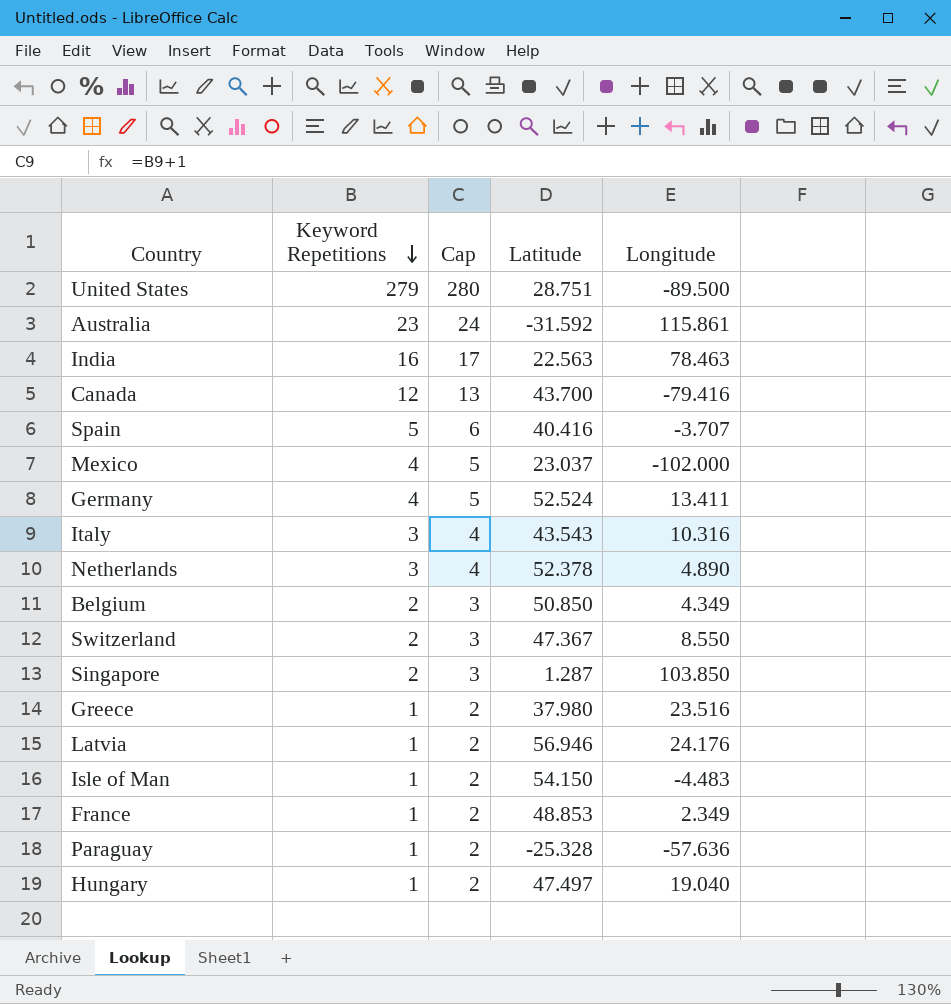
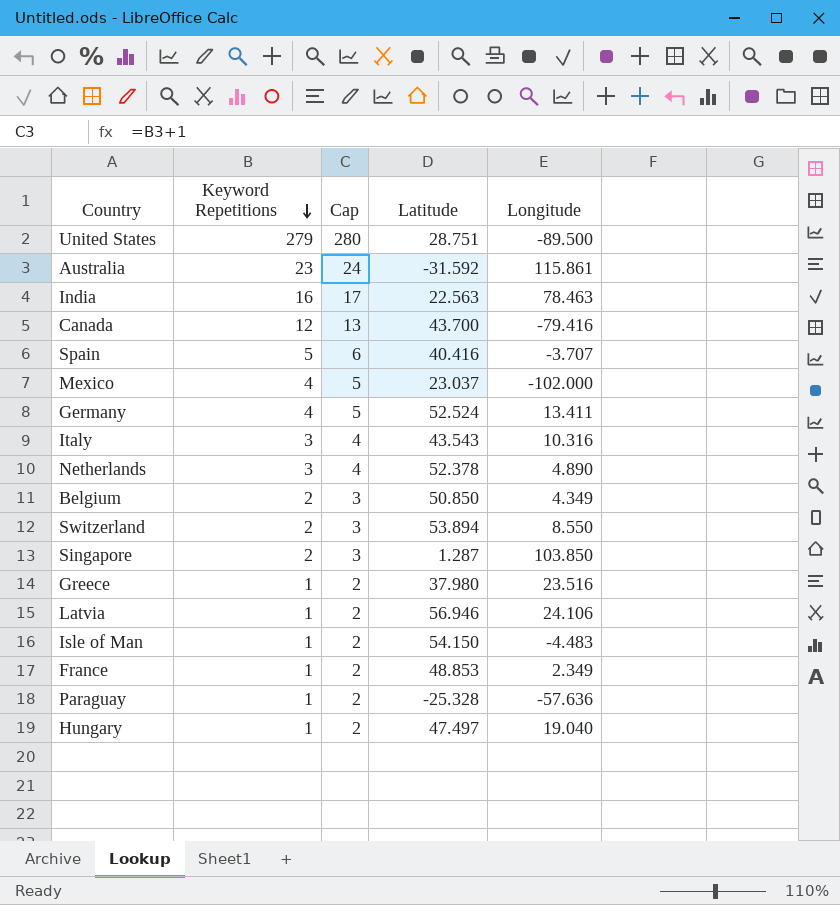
Switzerland | Latitude: 47.367 -> 53.894
Latvia | Longitude: 24.176 -> 24.106

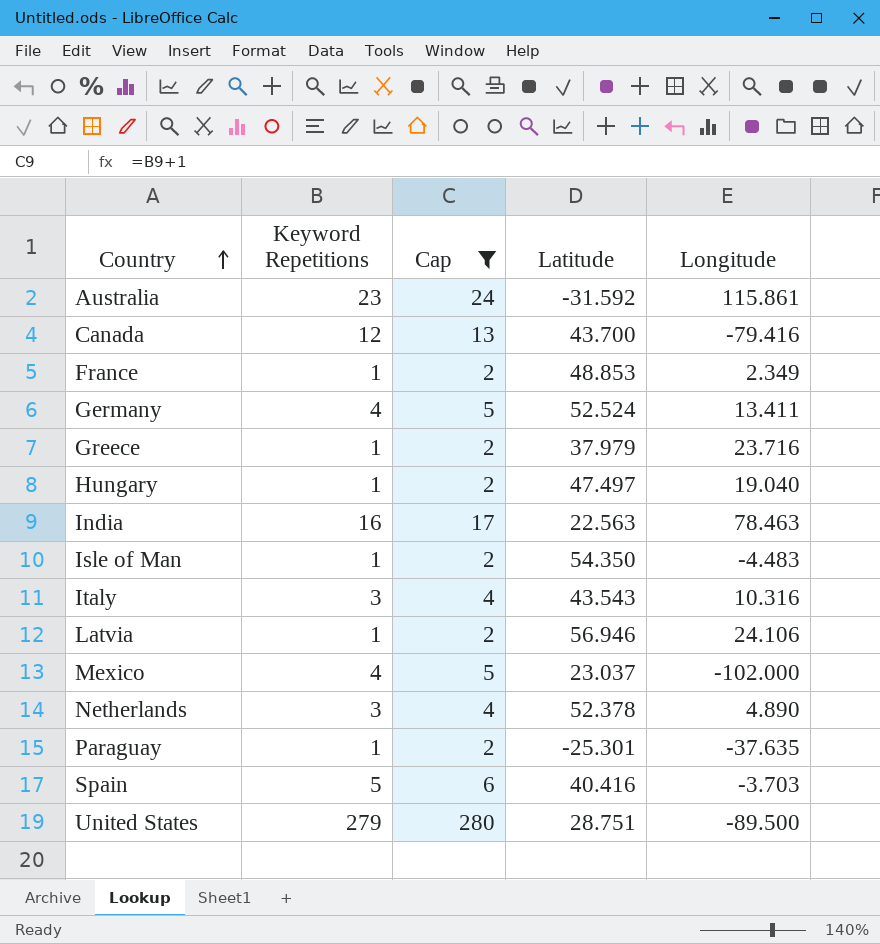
filter: none -> Cap != 3
row order: Keyword Repetitions descending -> Country ascending
Greece | Latitude: 37.980 -> 37.979
Greece | Longitude: 23.516 -> 23.716
Isle of Man | Latitude: 54.150 -> 54.350
Paraguay | Latitude: -25.328 -> -25.301
Paraguay | Longitude: -57.636 -> -37.635
Spain | Longitude: -3.707 -> -3.703

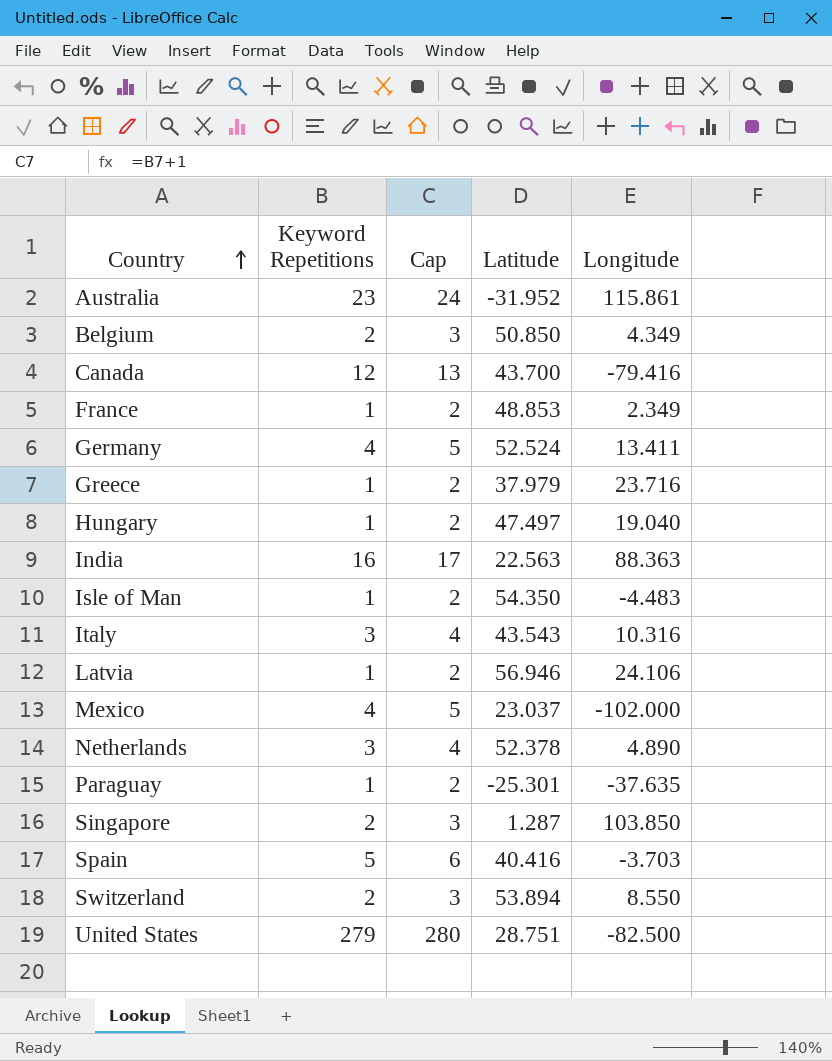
filter: Cap != 3 -> none
Australia | Latitude: -31.592 -> -31.952
India | Longitude: 78.463 -> 88.363
United States | Longitude: -89.500 -> -82.500

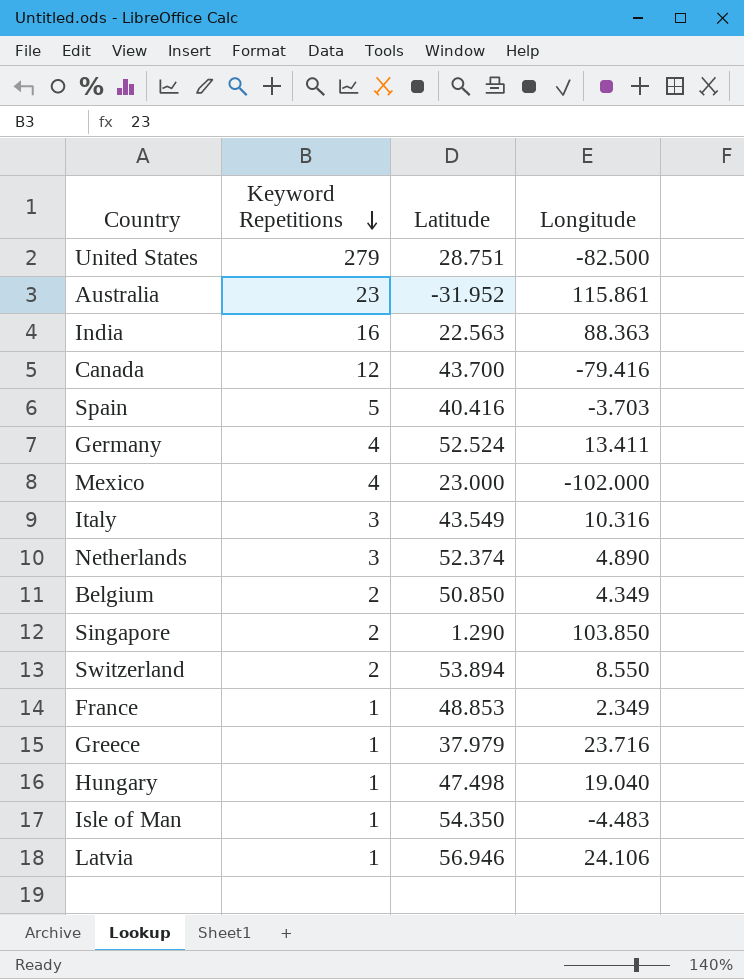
row order: Country ascending -> Keyword Repetitions descending
column Cap | formula: [Keyword Repetitions] + 1 -> none
row Paraguay: 1 | 2 | -25.301 | -37.635 -> none
Mexico | Latitude: 23.037 -> 23.000
Italy | Latitude: 43.543 -> 43.549
Netherlands | Latitude: 52.378 -> 52.374
Singapore | Latitude: 1.287 -> 1.290
Hungary | Latitude: 47.497 -> 47.498

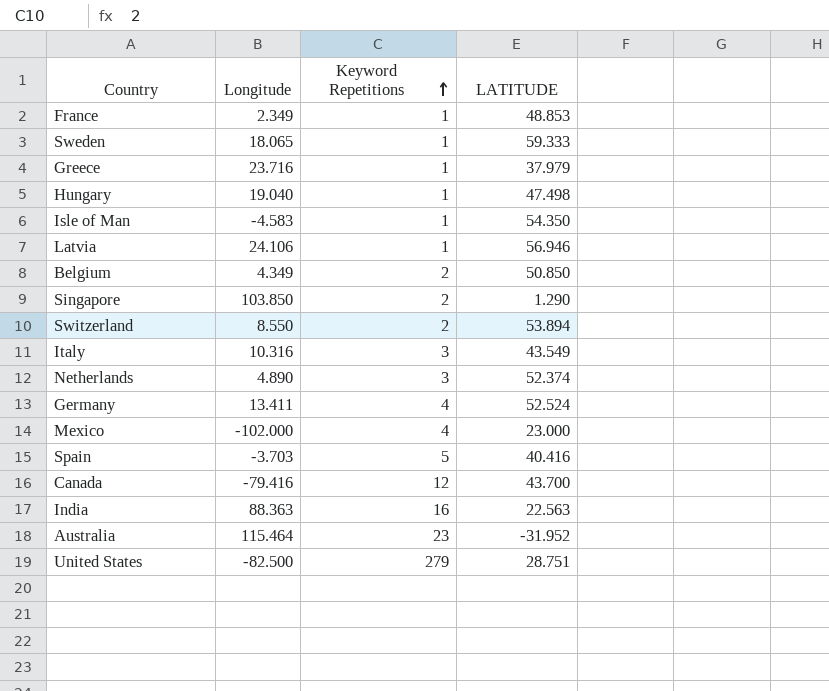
row order: Keyword Repetitions descending -> Keyword Repetitions ascending
column Longitude | position: 4 -> 2
column name: Latitude -> LATITUDE
row Sweden: none -> 18.065 | 1 | 59.333
Isle of Man | Longitude: -4.483 -> -4.583
Australia | Longitude: 115.861 -> 115.464

